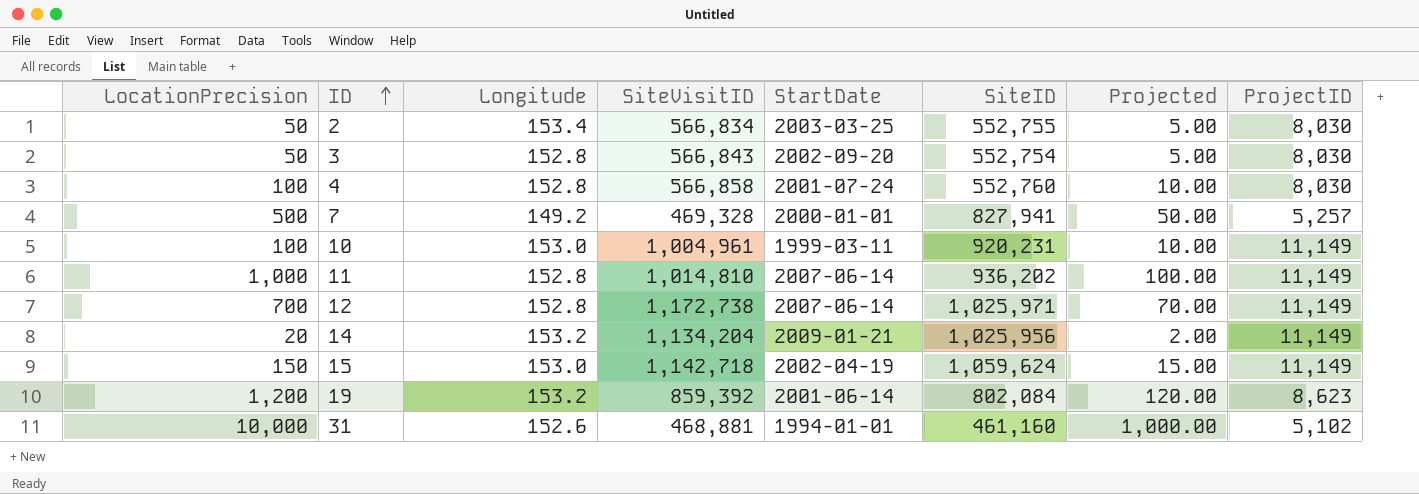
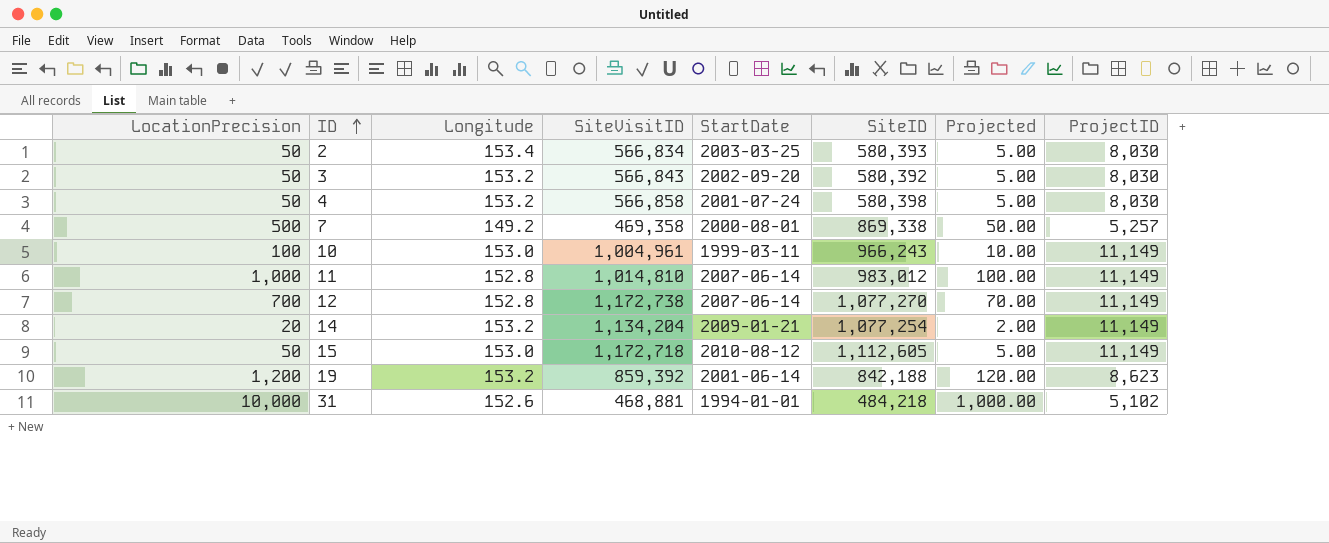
2 | SiteID: 552,755 -> 580,393
3 | Longitude: 152.8 -> 153.2
3 | SiteID: 552,754 -> 580,392
4 | LocationPrecision: 100 -> 50
4 | Longitude: 152.8 -> 153.2
4 | SiteID: 552,760 -> 580,398
4 | Projected: 10.00 -> 5.00
7 | SiteVisitID: 469,328 -> 469,358
7 | StartDate: 2000-01-01 -> 2000-08-01
7 | SiteID: 827,941 -> 869,338
10 | SiteID: 920,231 -> 966,243
11 | SiteID: 936,202 -> 983,012
12 | SiteID: 1,025,971 -> 1,077,270
14 | SiteID: 1,025,956 -> 1,077,254
15 | LocationPrecision: 150 -> 50
15 | SiteVisitID: 1,142,718 -> 1,172,718
15 | StartDate: 2002-04-19 -> 2010-08-12
15 | SiteID: 1,059,624 -> 1,112,605
15 | Projected: 15.00 -> 5.00
19 | SiteID: 802,084 -> 842,188
31 | SiteID: 461,160 -> 484,218

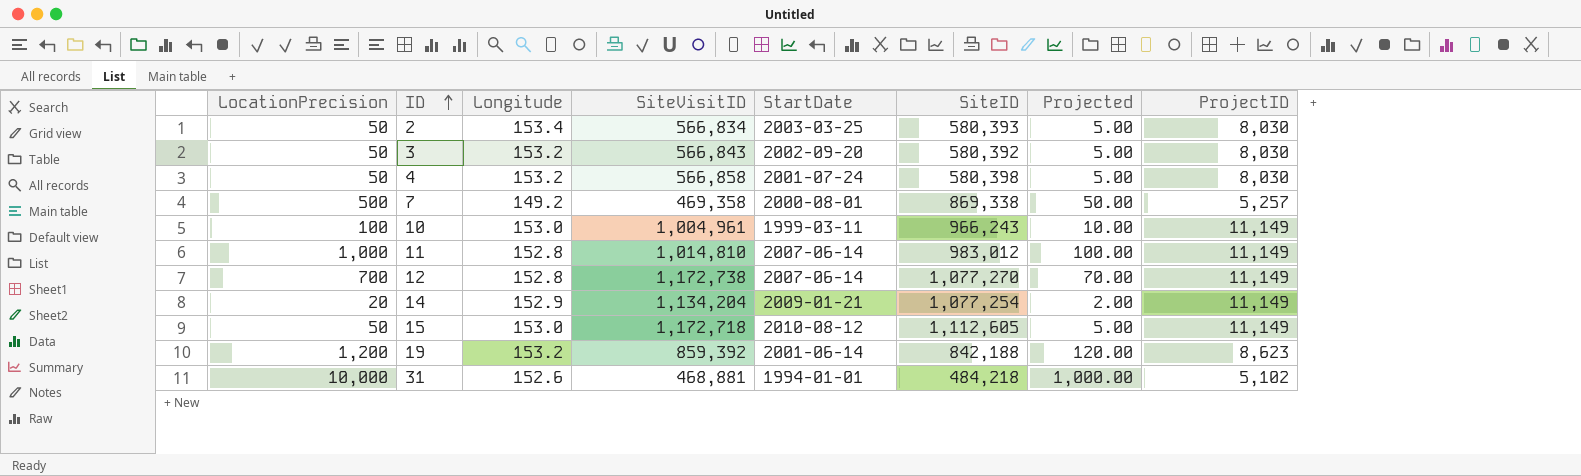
14 | Longitude: 153.2 -> 152.9

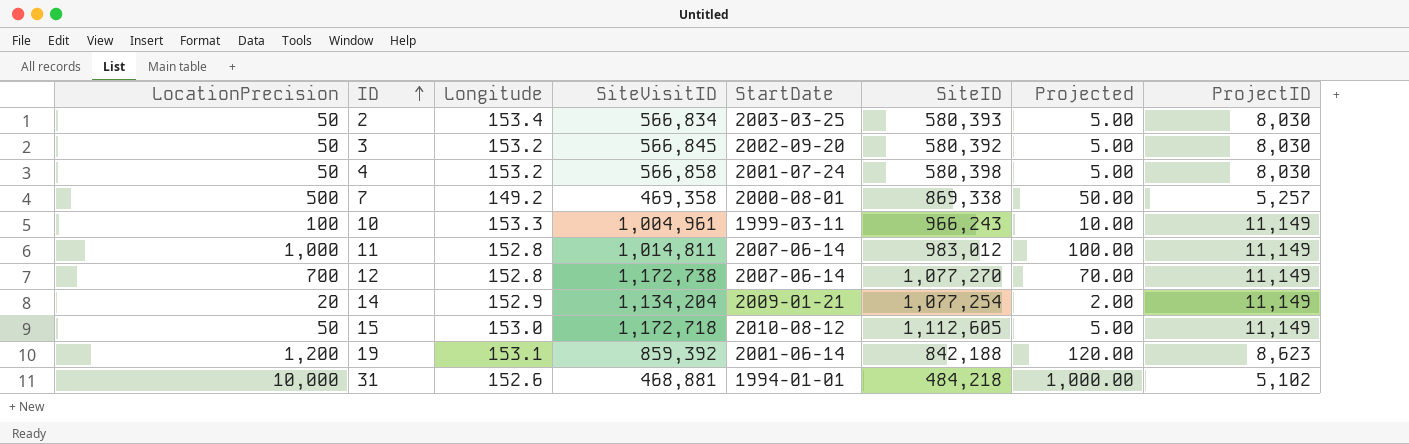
3 | SiteVisitID: 566,843 -> 566,845
10 | Longitude: 153.0 -> 153.3
11 | SiteVisitID: 1,014,810 -> 1,014,811
19 | Longitude: 153.2 -> 153.1

